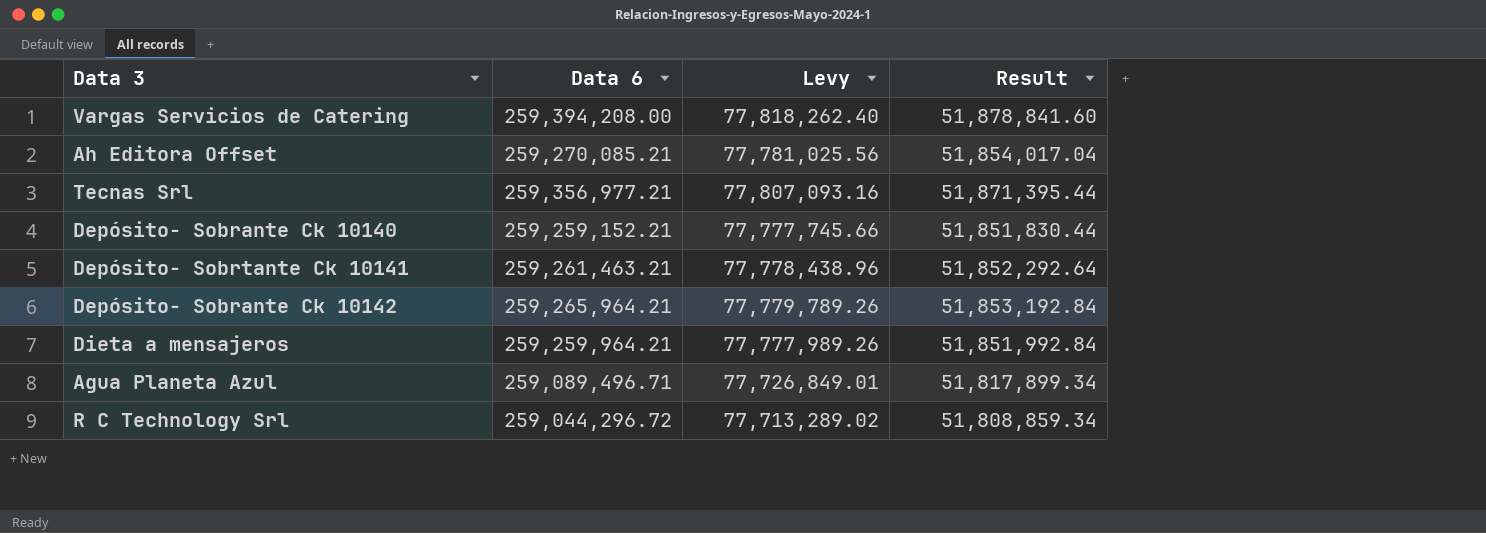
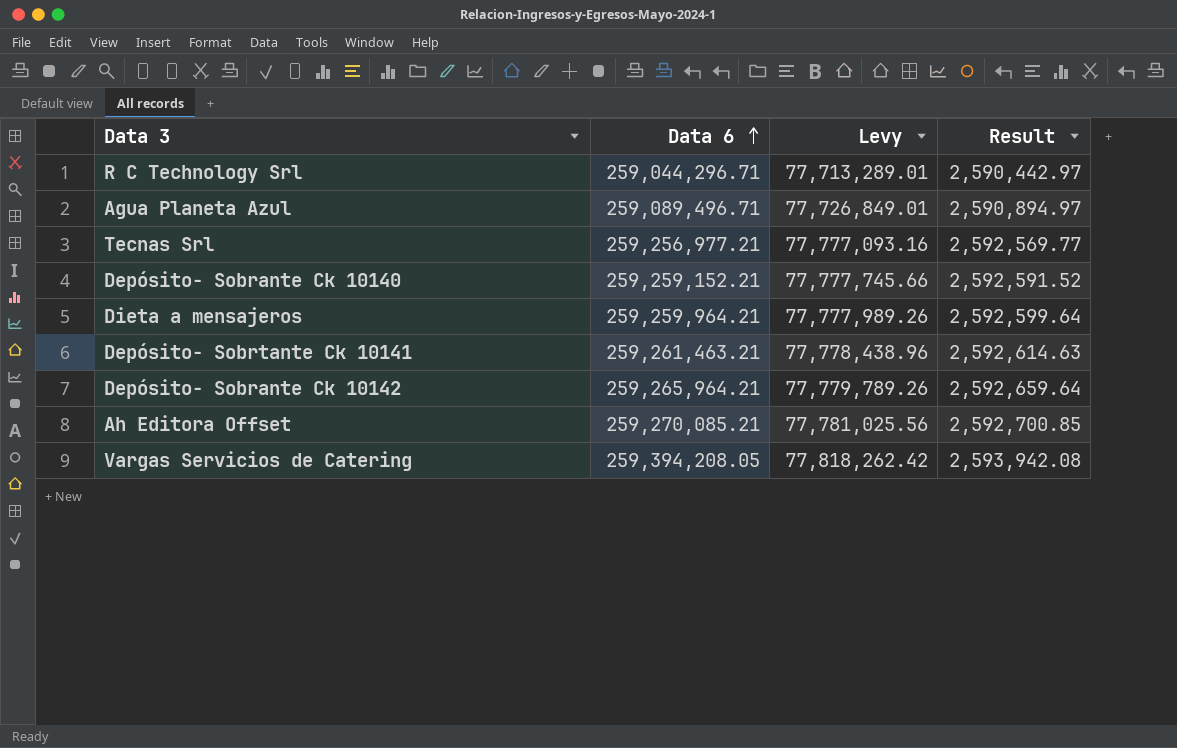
row order: none -> Data 6 ascending
column Result | formula: [Data 6] * 0.2 -> [Data 6] * 0.01
R C Technology Srl | Data 6: 259,044,296.72 -> 259,044,296.71
R C Technology Srl | Levy: 77,713,289.02 -> 77,713,289.01
Tecnas Srl | Data 6: 259,356,977.21 -> 259,256,977.21
Tecnas Srl | Levy: 77,807,093.16 -> 77,777,093.16
Vargas Servicios de Catering | Data 6: 259,394,208.00 -> 259,394,208.05
Vargas Servicios de Catering | Levy: 77,818,262.40 -> 77,818,262.42

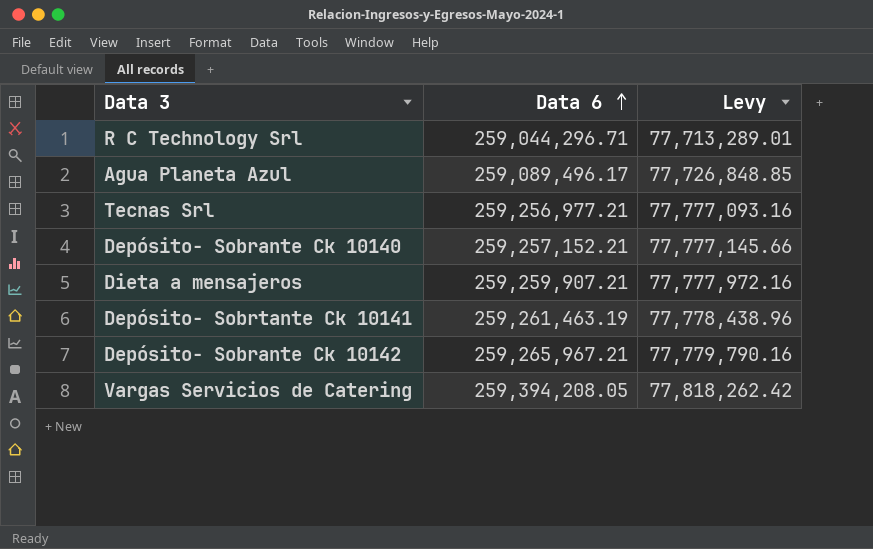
column Result | formula: [Data 6] * 0.01 -> none
row Ah Editora Offset: 259,270,085.21 | 77,781,025.56 | 2,592,700.85 -> none
Agua Planeta Azul | Data 6: 259,089,496.71 -> 259,089,496.17
Agua Planeta Azul | Levy: 77,726,849.01 -> 77,726,848.85
Depósito- Sobrante Ck 10140 | Data 6: 259,259,152.21 -> 259,257,152.21
Depósito- Sobrante Ck 10140 | Levy: 77,777,745.66 -> 77,777,145.66
Dieta a mensajeros | Data 6: 259,259,964.21 -> 259,259,907.21
Dieta a mensajeros | Levy: 77,777,989.26 -> 77,777,972.16
Depósito- Sobrtante Ck 10141 | Data 6: 259,261,463.21 -> 259,261,463.19
Depósito- Sobrante Ck 10142 | Data 6: 259,265,964.21 -> 259,265,967.21
Depósito- Sobrante Ck 10142 | Levy: 77,779,789.26 -> 77,779,790.16

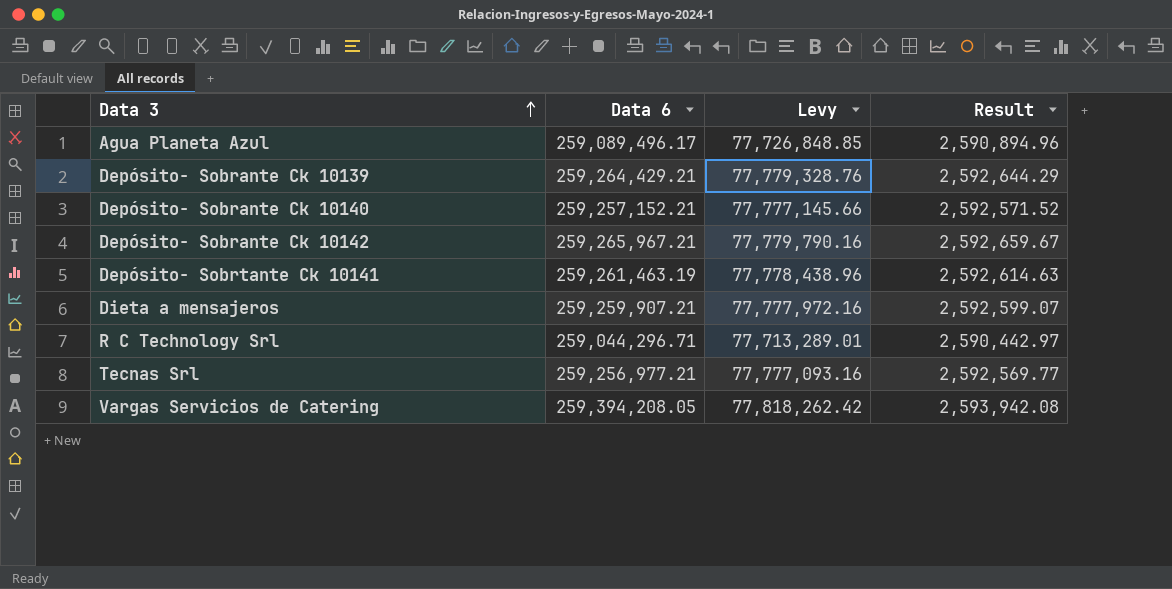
row order: Data 6 ascending -> Data 3 ascending
column Result | formula: none -> [Data 6] * 0.01
row Depósito- Sobrante Ck 10139: none -> 259,264,429.21 | 77,779,328.76 | 2,592,644.29

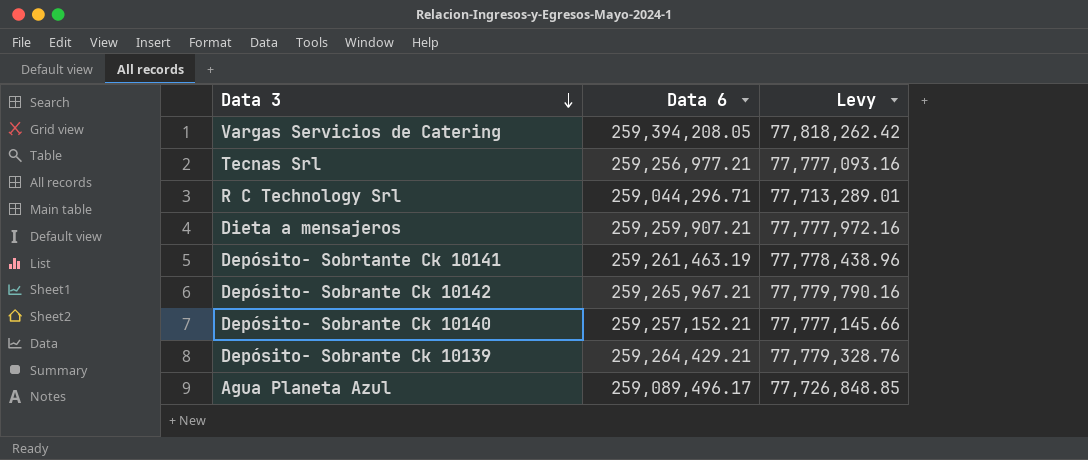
row order: Data 3 ascending -> Data 3 descending
column Result | formula: [Data 6] * 0.01 -> none

